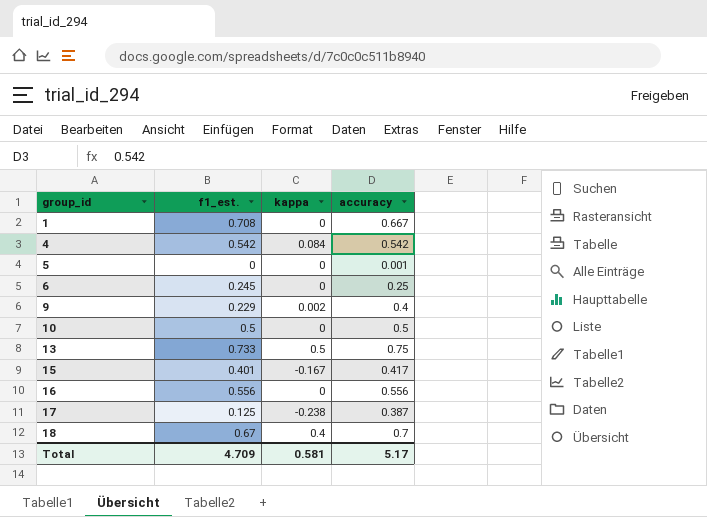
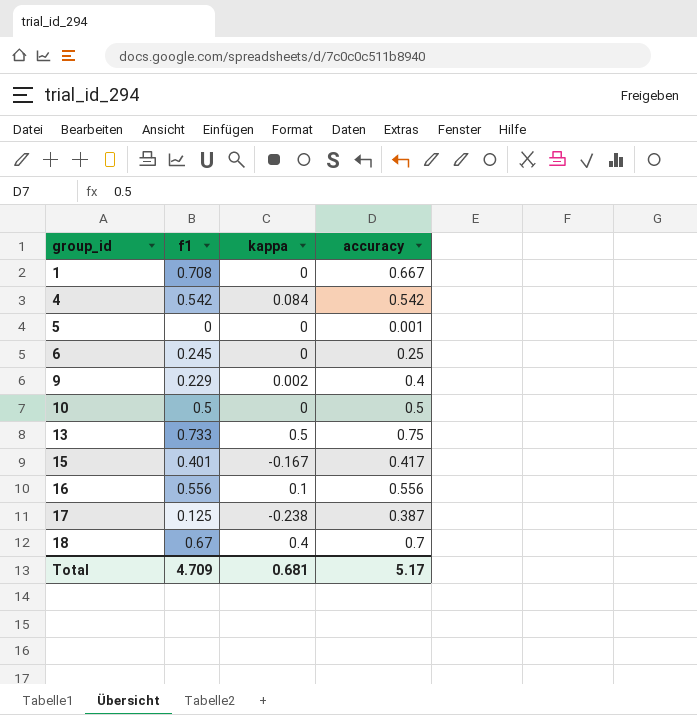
column name: f1_est. -> f1
16 | kappa: 0 -> 0.1
Total | kappa: 0.581 -> 0.681

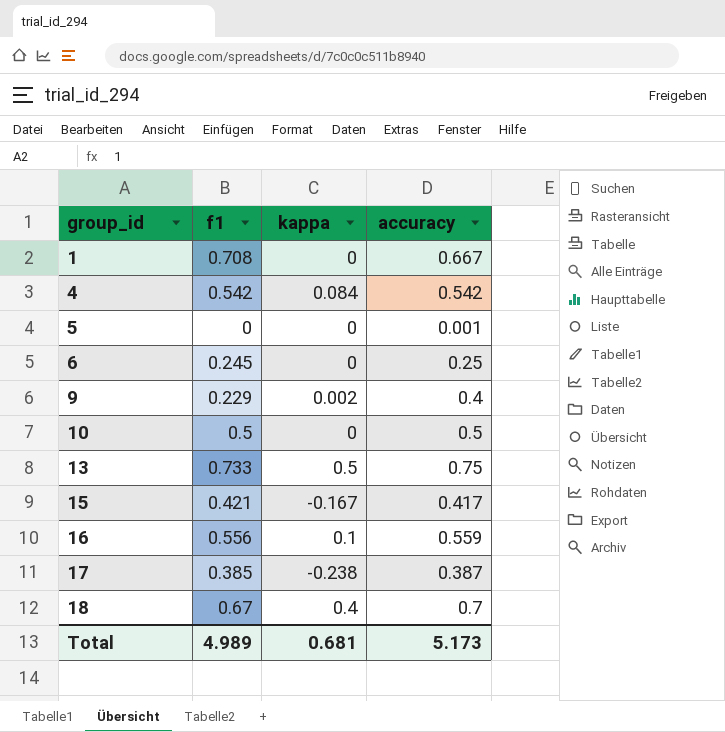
15 | f1: 0.401 -> 0.421
16 | accuracy: 0.556 -> 0.559
17 | f1: 0.125 -> 0.385
Total | f1: 4.709 -> 4.989
Total | accuracy: 5.17 -> 5.173

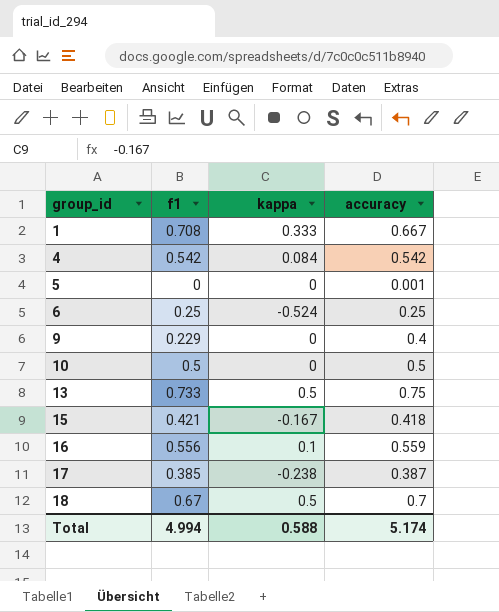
1 | kappa: 0 -> 0.333
6 | f1: 0.245 -> 0.25
6 | kappa: 0 -> -0.524
9 | kappa: 0.002 -> 0
15 | accuracy: 0.417 -> 0.418
18 | kappa: 0.4 -> 0.5
Total | f1: 4.989 -> 4.994
Total | kappa: 0.681 -> 0.588
Total | accuracy: 5.173 -> 5.174

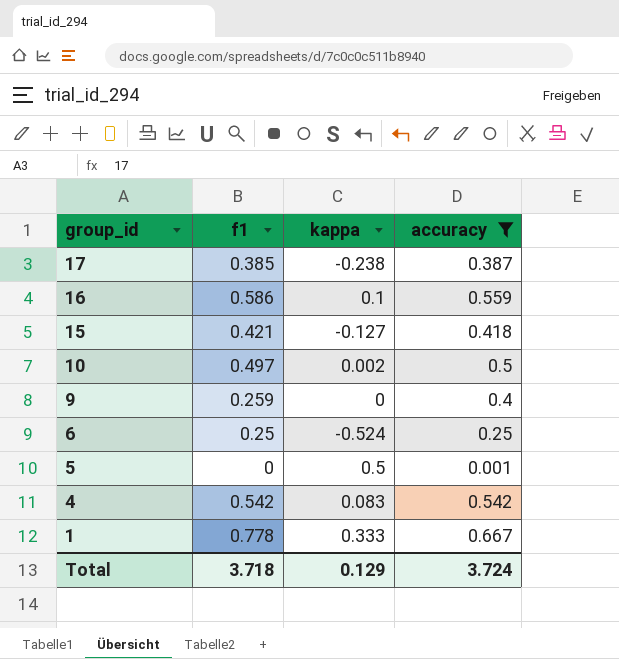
filter: none -> accuracy <= 0.667
row order: group_id ascending -> group_id descending
16 | f1: 0.556 -> 0.586
15 | kappa: -0.167 -> -0.127
10 | f1: 0.5 -> 0.497
10 | kappa: 0 -> 0.002
9 | f1: 0.229 -> 0.259
5 | kappa: 0 -> 0.5
4 | kappa: 0.084 -> 0.083
1 | f1: 0.708 -> 0.778
Total | f1: 4.994 -> 3.718
Total | kappa: 0.588 -> 0.129
Total | accuracy: 5.174 -> 3.724

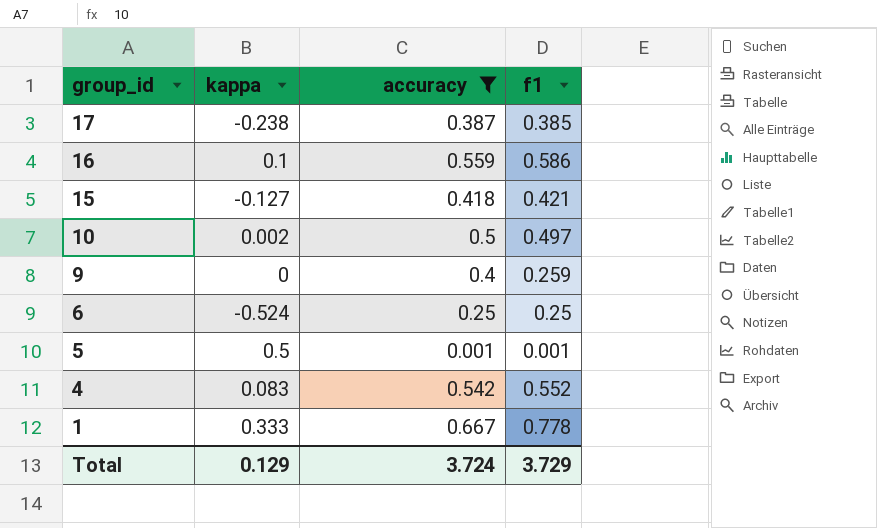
column f1 | position: 2 -> 4
5 | f1: 0 -> 0.001
4 | f1: 0.542 -> 0.552
Total | f1: 3.718 -> 3.729

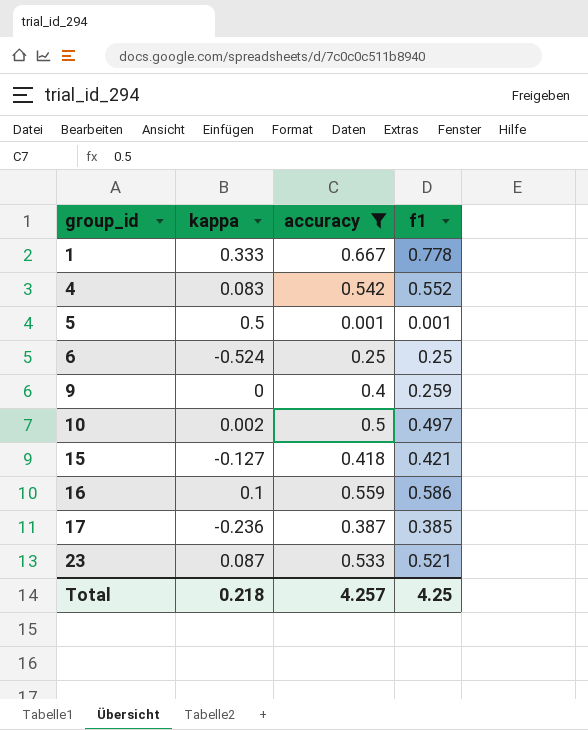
row order: group_id descending -> group_id ascending
17 | kappa: -0.238 -> -0.236
row 23: none -> 0.087 | 0.533 | 0.521
Total | kappa: 0.129 -> 0.218
Total | accuracy: 3.724 -> 4.257
Total | f1: 3.729 -> 4.25

